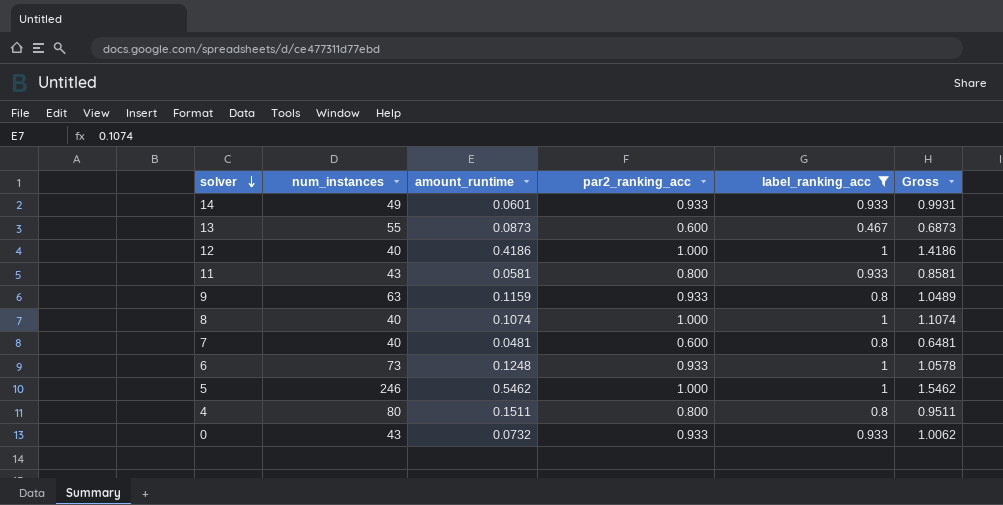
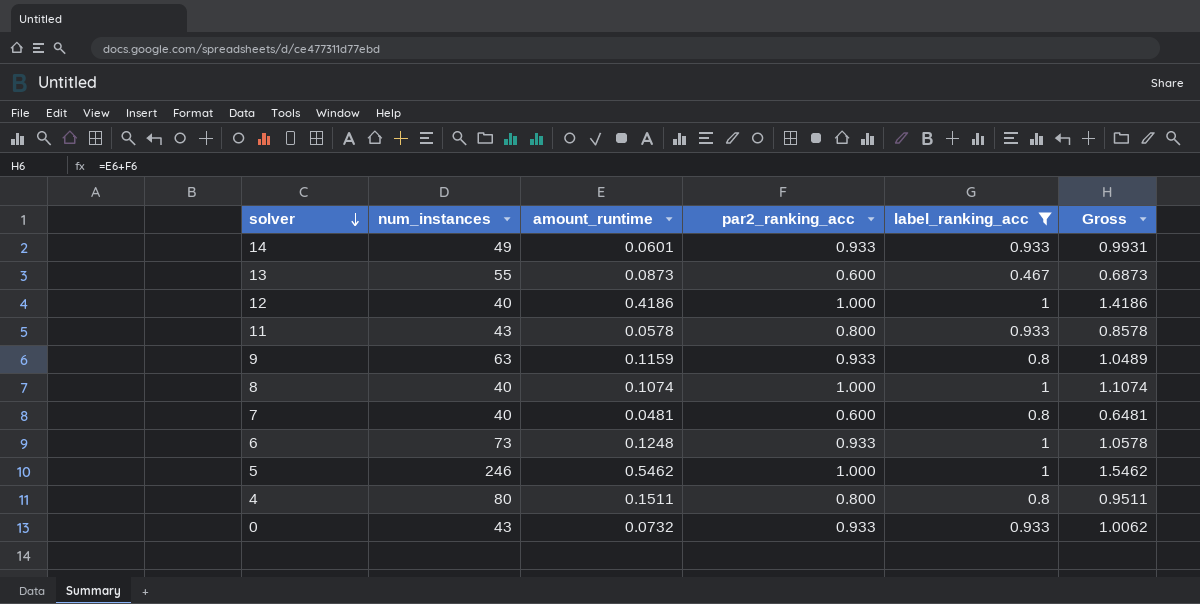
11 | amount_runtime: 0.0581 -> 0.0578
11 | Gross: 0.8581 -> 0.8578

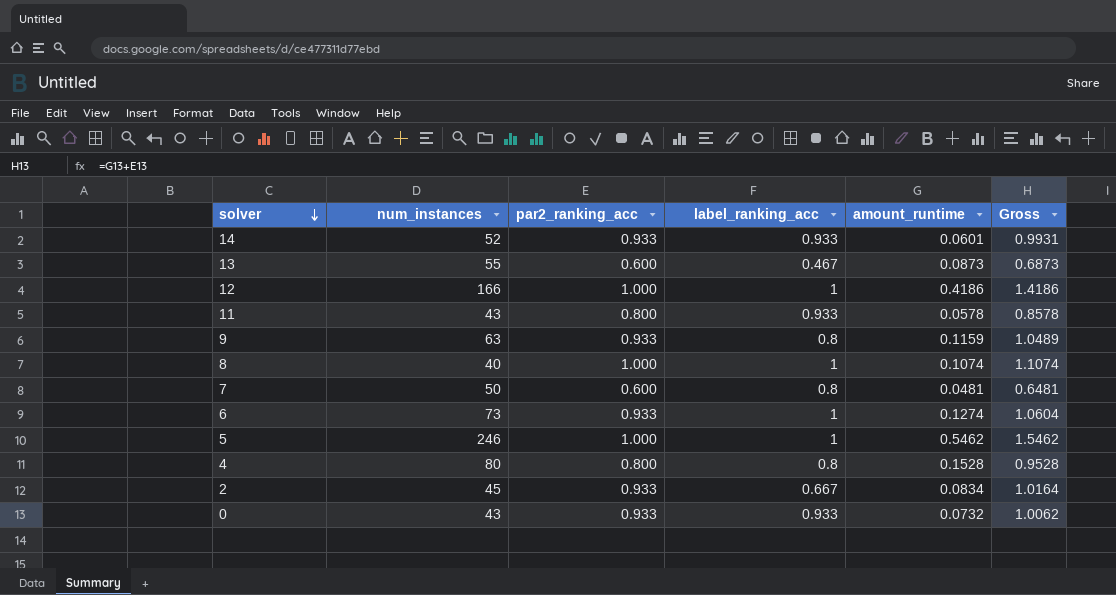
filter: label_ranking_acc != 0.667 -> none
column amount_runtime | position: 3 -> 5
14 | num_instances: 49 -> 52
12 | num_instances: 40 -> 166
7 | num_instances: 40 -> 50
6 | amount_runtime: 0.1248 -> 0.1274
6 | Gross: 1.0578 -> 1.0604
4 | amount_runtime: 0.1511 -> 0.1528
4 | Gross: 0.9511 -> 0.9528

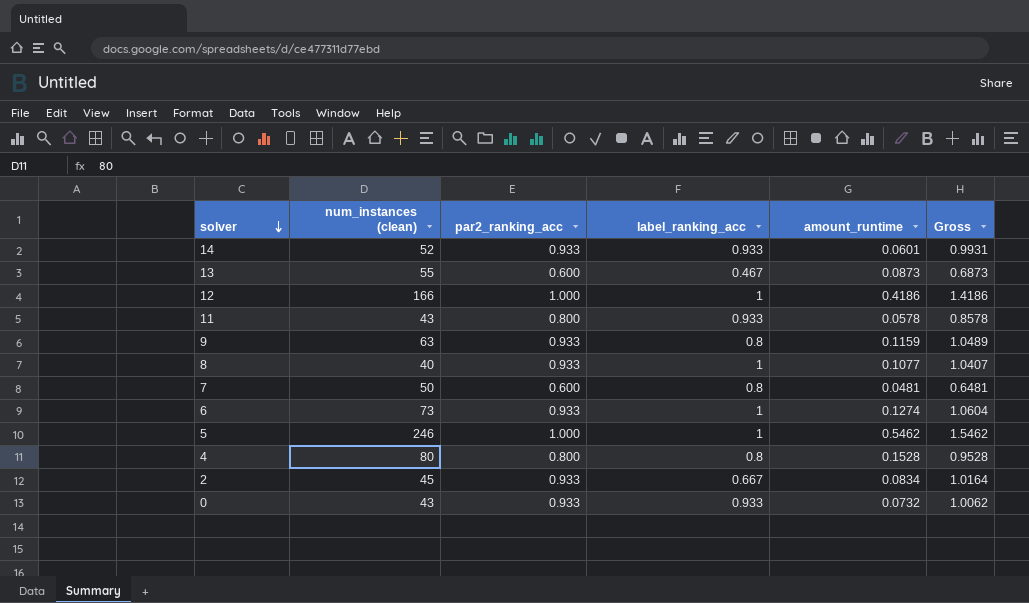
column name: num_instances -> num_instances (clean)
8 | par2_ranking_acc: 1.000 -> 0.933
8 | amount_runtime: 0.1074 -> 0.1077
8 | Gross: 1.1074 -> 1.0407

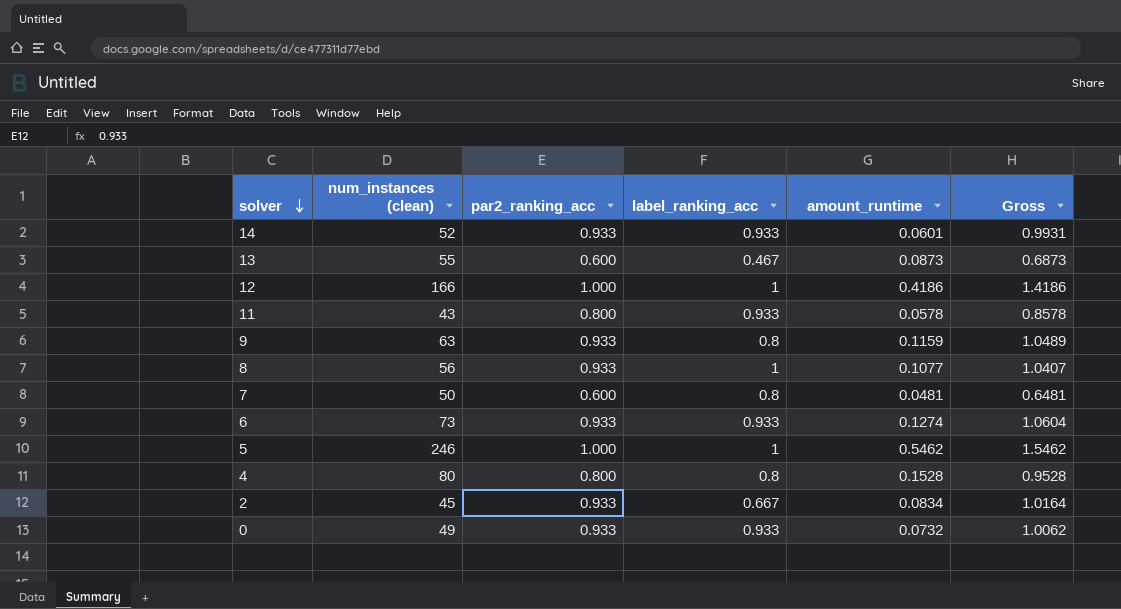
8 | num_instances (clean): 40 -> 56
6 | label_ranking_acc: 1 -> 0.933
0 | num_instances (clean): 43 -> 49

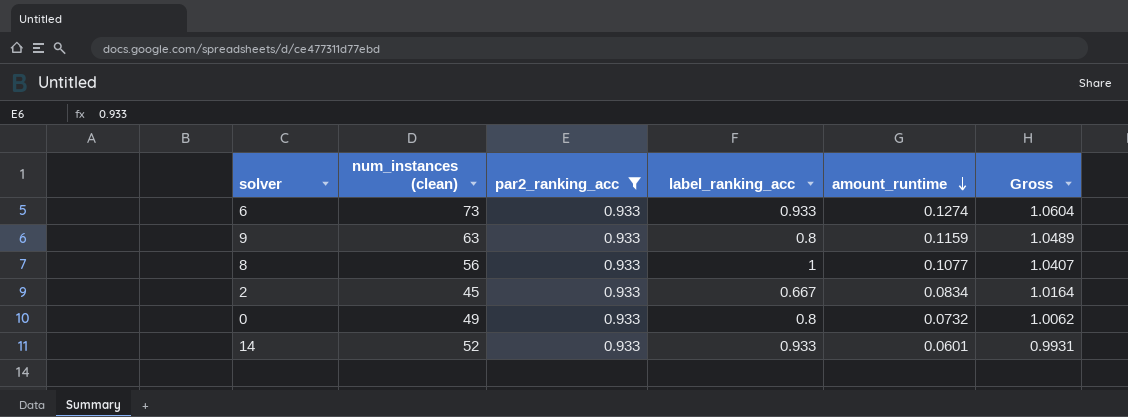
filter: none -> par2_ranking_acc = 0.933
row order: solver descending -> amount_runtime descending
0 | label_ranking_acc: 0.933 -> 0.8

